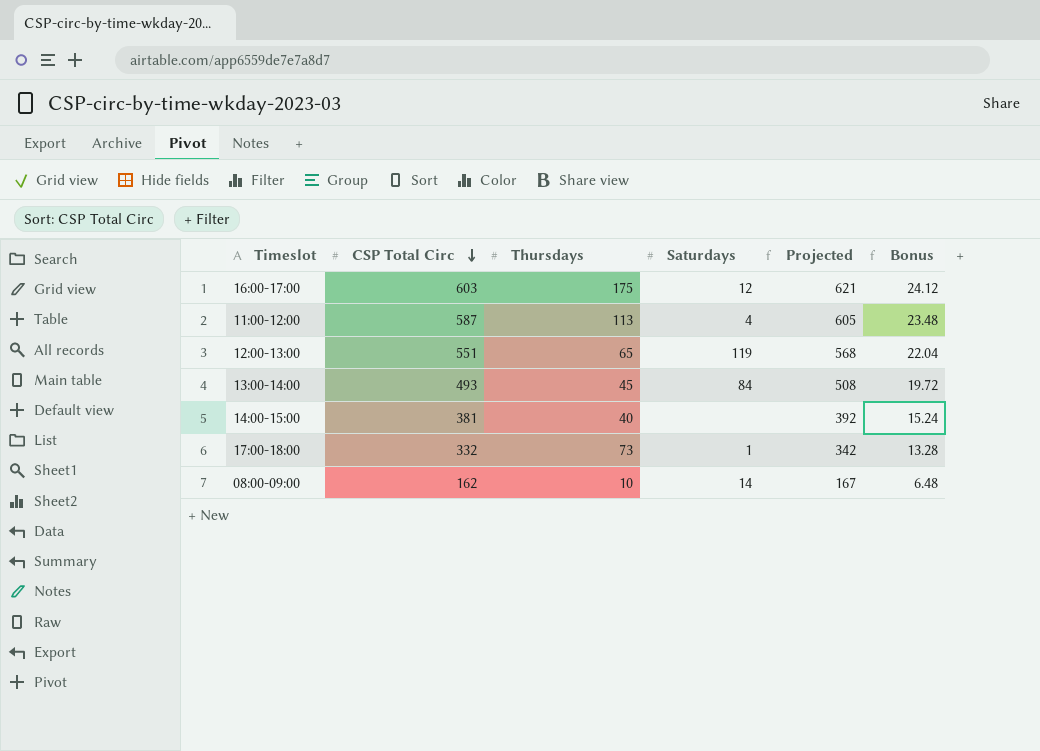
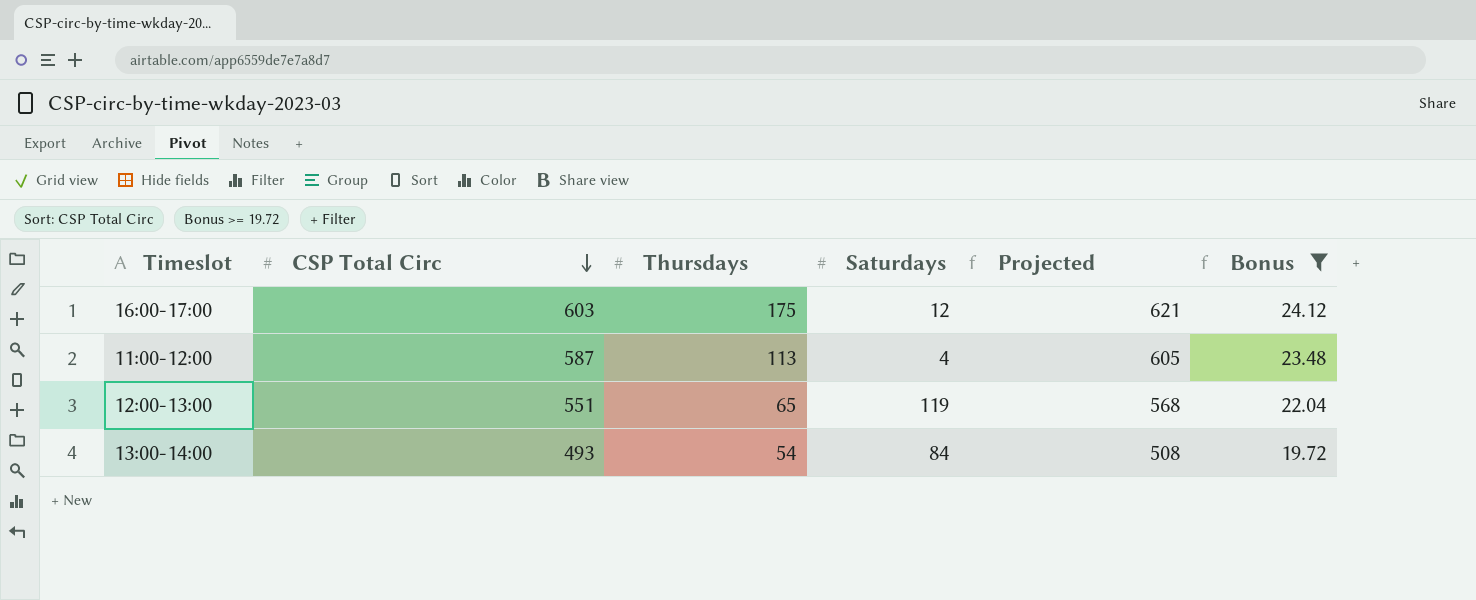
filter: none -> Bonus >= 19.72
13:00-14:00 | Thursdays: 45 -> 54

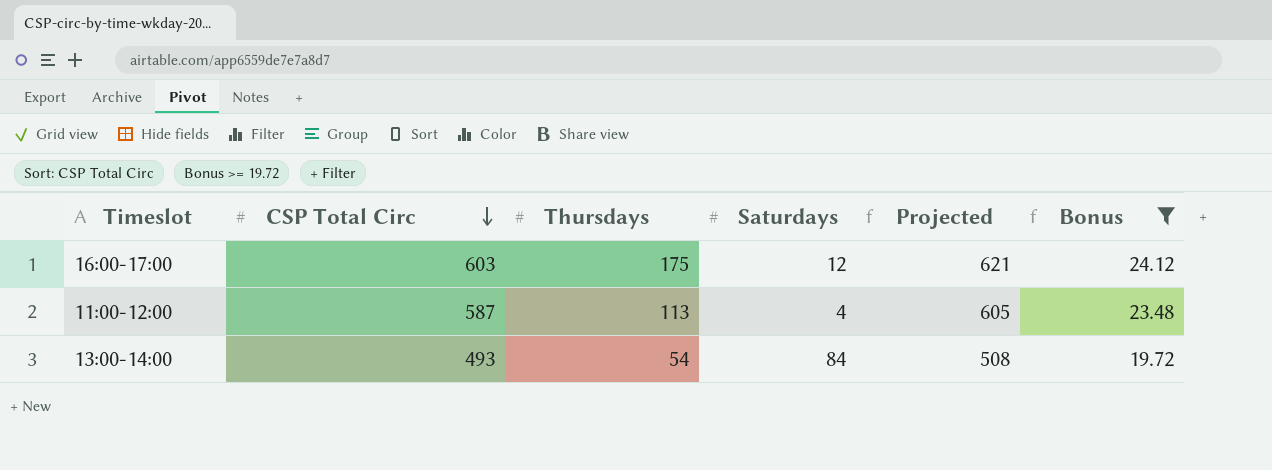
row 12:00-13:00: 551 | 65 | 119 | 568 | 22.04 -> none

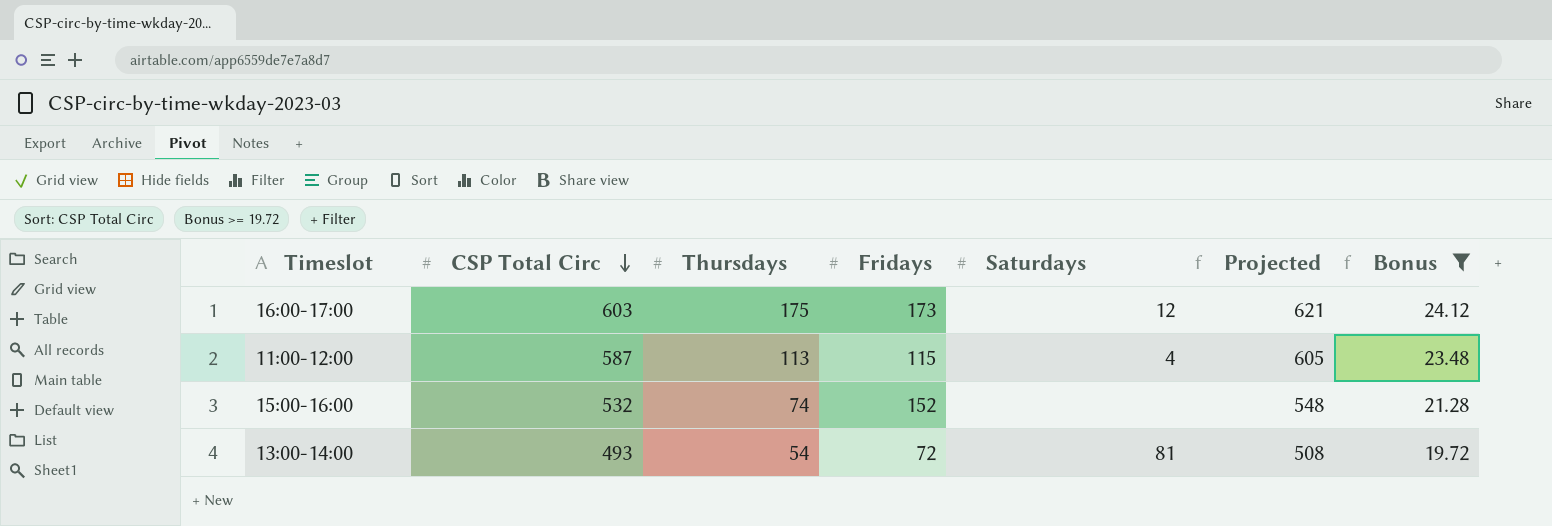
column Fridays | position: none -> 4
row 15:00-16:00: none -> 532 | 74 | 152 | none | 548 | 21.28
13:00-14:00 | Saturdays: 84 -> 81

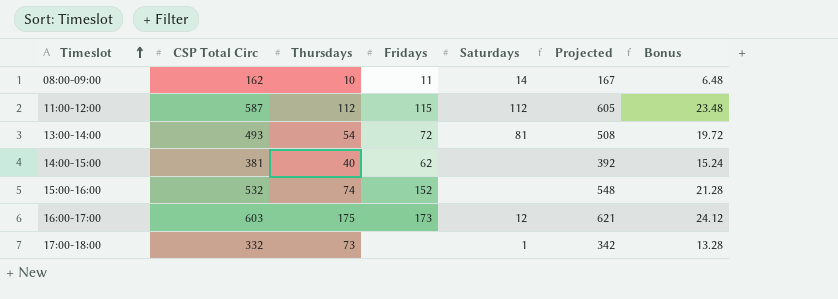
filter: Bonus >= 19.72 -> none
row order: CSP Total Circ descending -> Timeslot ascending
11:00-12:00 | Thursdays: 113 -> 112
11:00-12:00 | Saturdays: 4 -> 112

